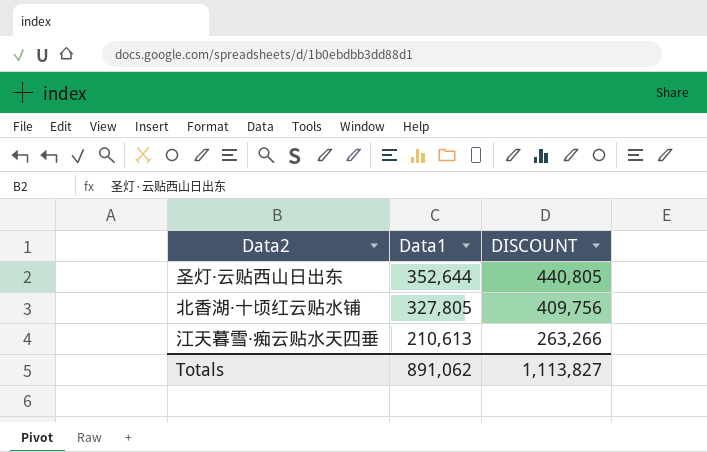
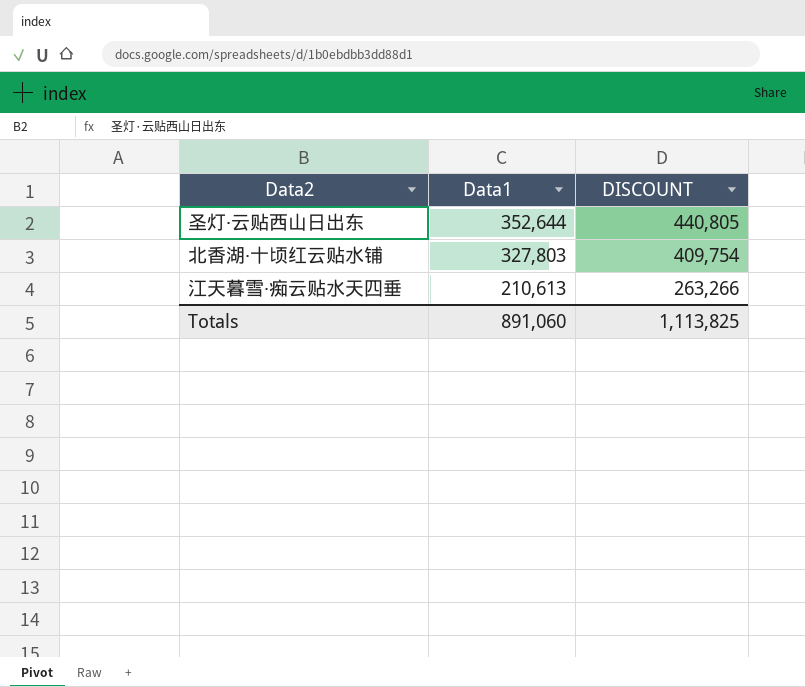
北香湖·十顷红云贴水铺 | Data1: 327,805 -> 327,803
北香湖·十顷红云贴水铺 | DISCOUNT: 409,756 -> 409,754
Totals | Data1: 891,062 -> 891,060
Totals | DISCOUNT: 1,113,827 -> 1,113,825

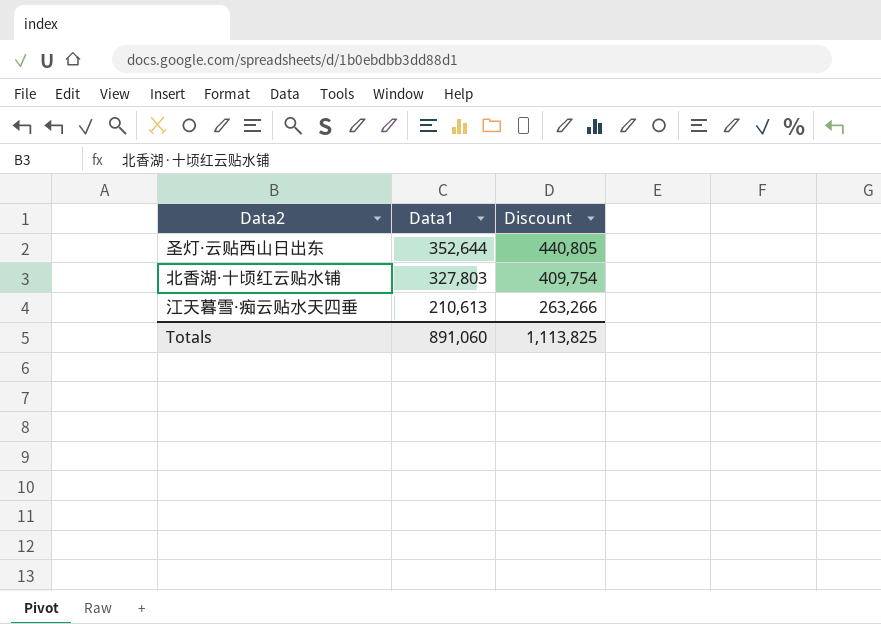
column name: DISCOUNT -> Discount

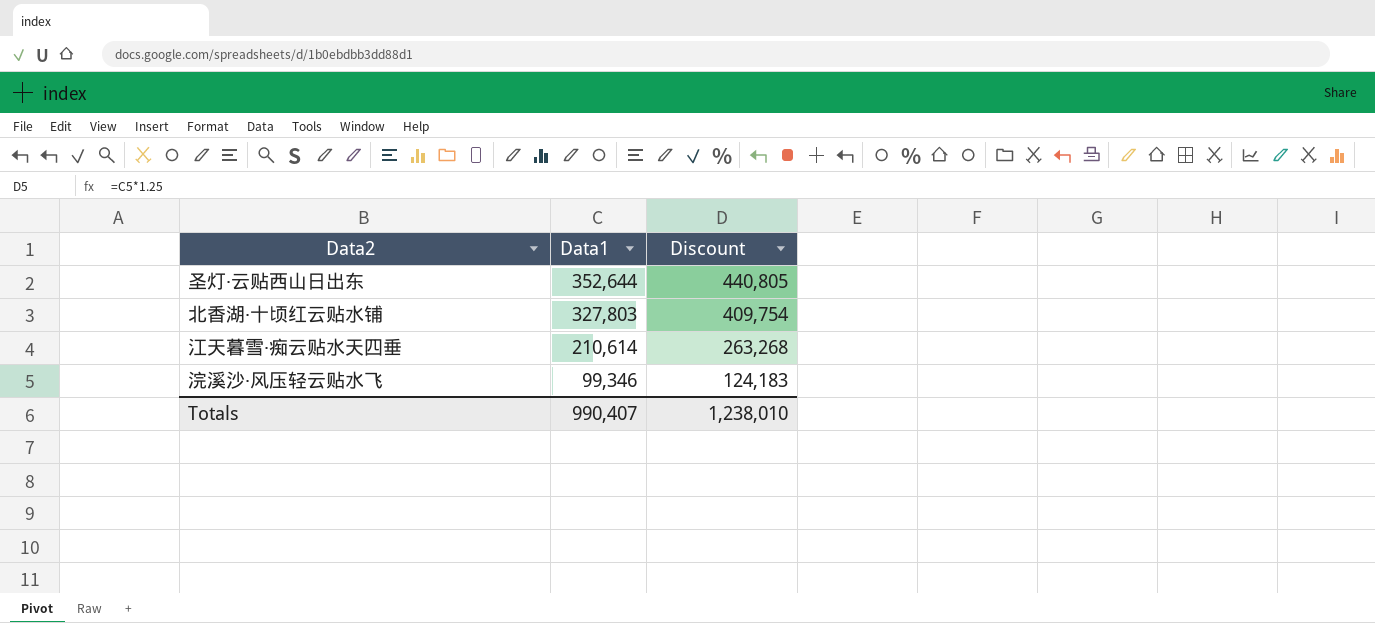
江天暮雪·痴云贴水天四垂 | Data1: 210,613 -> 210,614
江天暮雪·痴云贴水天四垂 | Discount: 263,266 -> 263,268
row 浣溪沙·风压轻云贴水飞: none -> 99,346 | 124,183
Totals | Data1: 891,060 -> 990,407
Totals | Discount: 1,113,825 -> 1,238,010

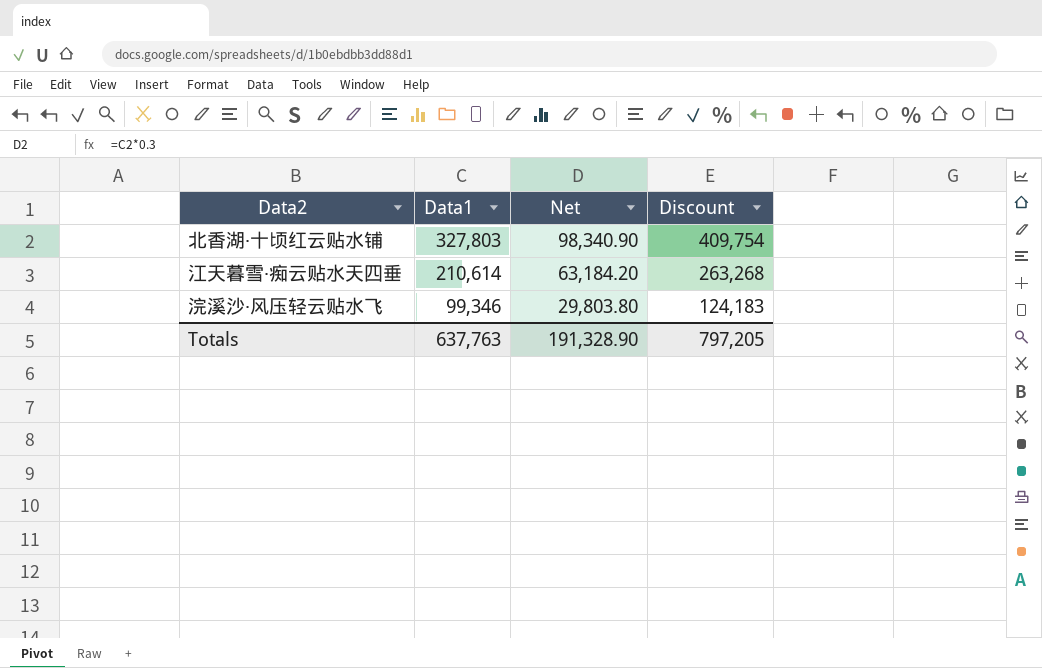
column Net | formula: none -> [Data1] * 0.3
row 圣灯·云贴西山日出东: 352,644 | 440,805 -> none
Totals | Data1: 990,407 -> 637,763
Totals | Discount: 1,238,010 -> 797,205

